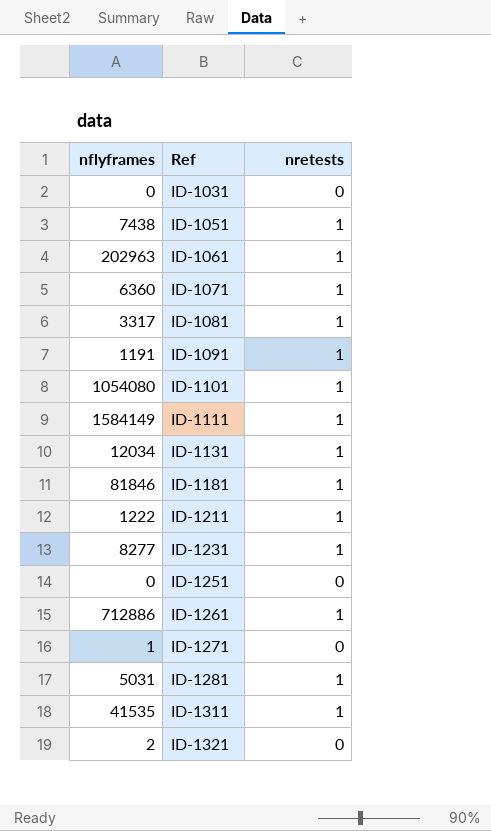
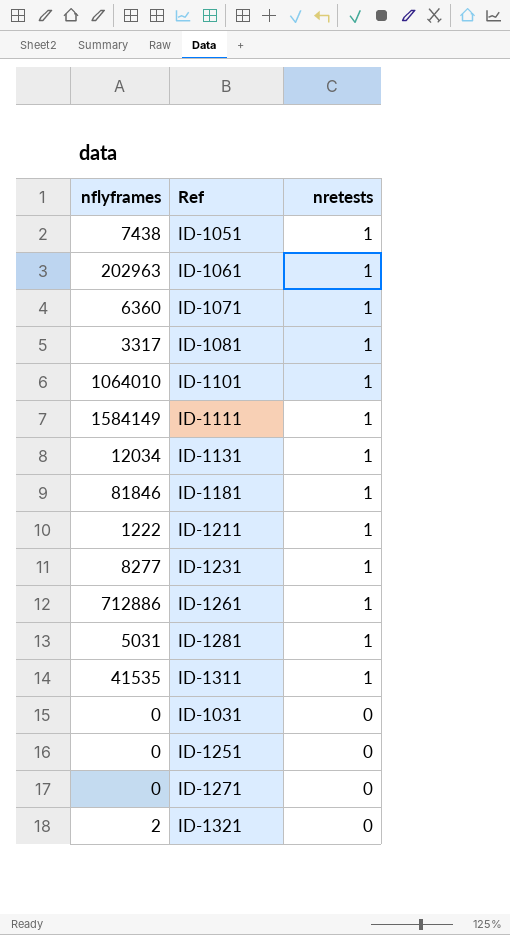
row order: Ref ascending -> nretests descending
row ID-1091: 1191 | 1 -> none
ID-1101 | nflyframes: 1054080 -> 1064010
ID-1271 | nflyframes: 1 -> 0

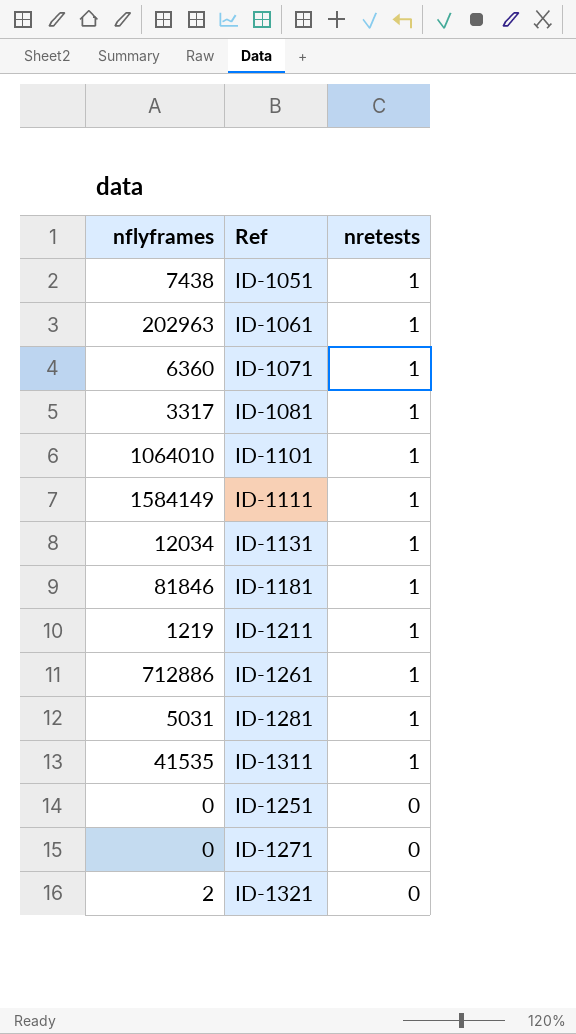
row ID-1231: 8277 | 1 -> none
row ID-1031: 0 | 0 -> none
ID-1211 | nflyframes: 1222 -> 1219

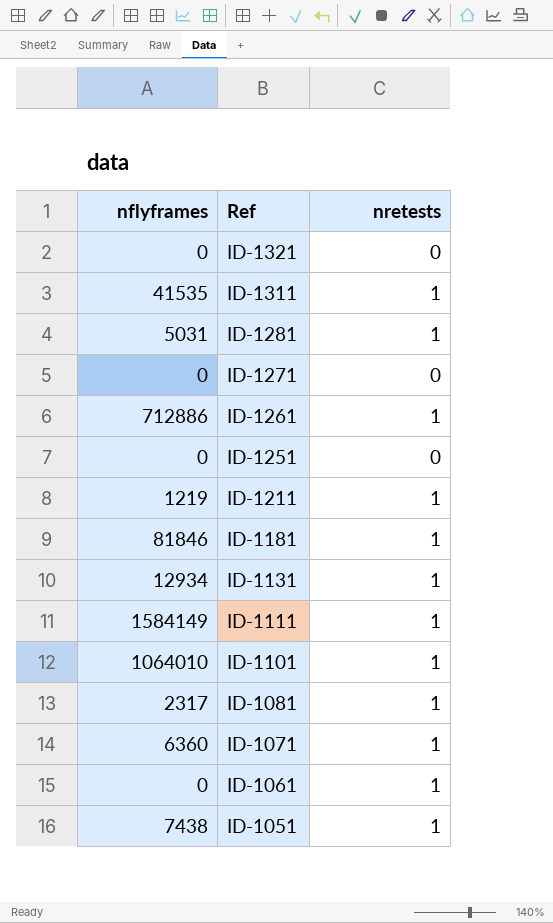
row order: nretests descending -> Ref descending
ID-1321 | nflyframes: 2 -> 0
ID-1131 | nflyframes: 12034 -> 12934
ID-1081 | nflyframes: 3317 -> 2317
ID-1061 | nflyframes: 202963 -> 0

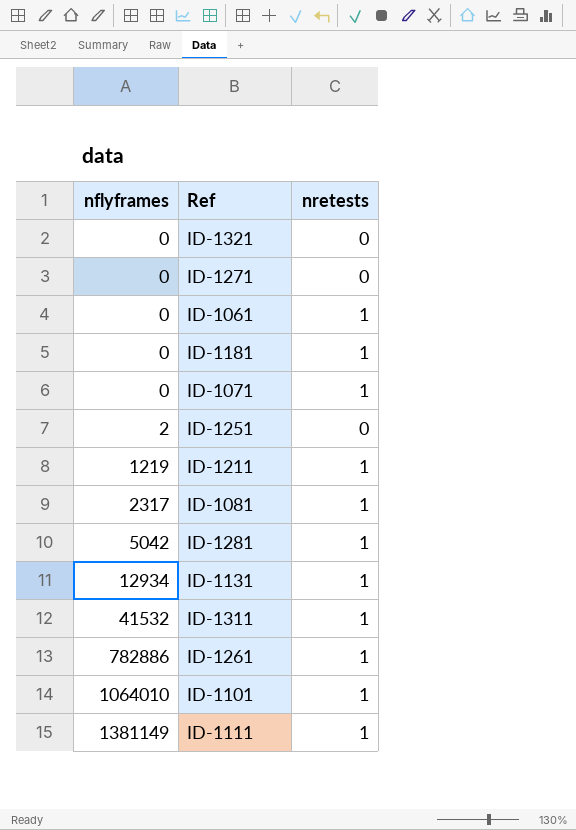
row order: Ref descending -> nflyframes ascending
row ID-1051: 7438 | 1 -> none
ID-1181 | nflyframes: 81846 -> 0
ID-1071 | nflyframes: 6360 -> 0
ID-1251 | nflyframes: 0 -> 2
ID-1281 | nflyframes: 5031 -> 5042
ID-1311 | nflyframes: 41535 -> 41532
ID-1261 | nflyframes: 712886 -> 782886
ID-1111 | nflyframes: 1584149 -> 1381149

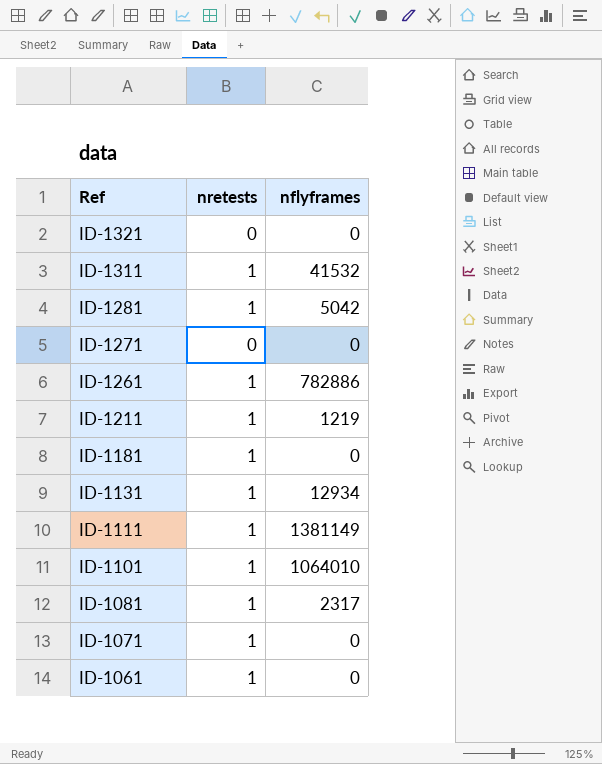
row order: nflyframes ascending -> Ref descending
column nflyframes | position: 1 -> 3
row ID-1251: 2 | 0 -> none

